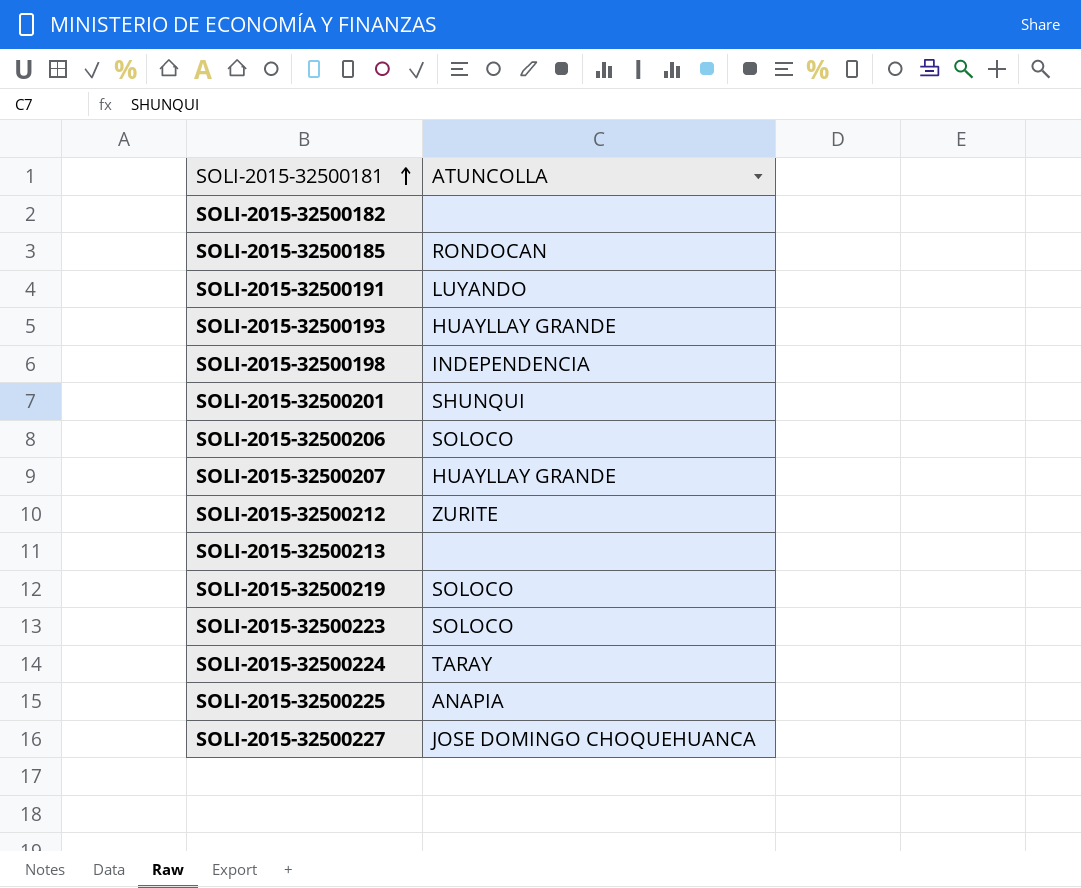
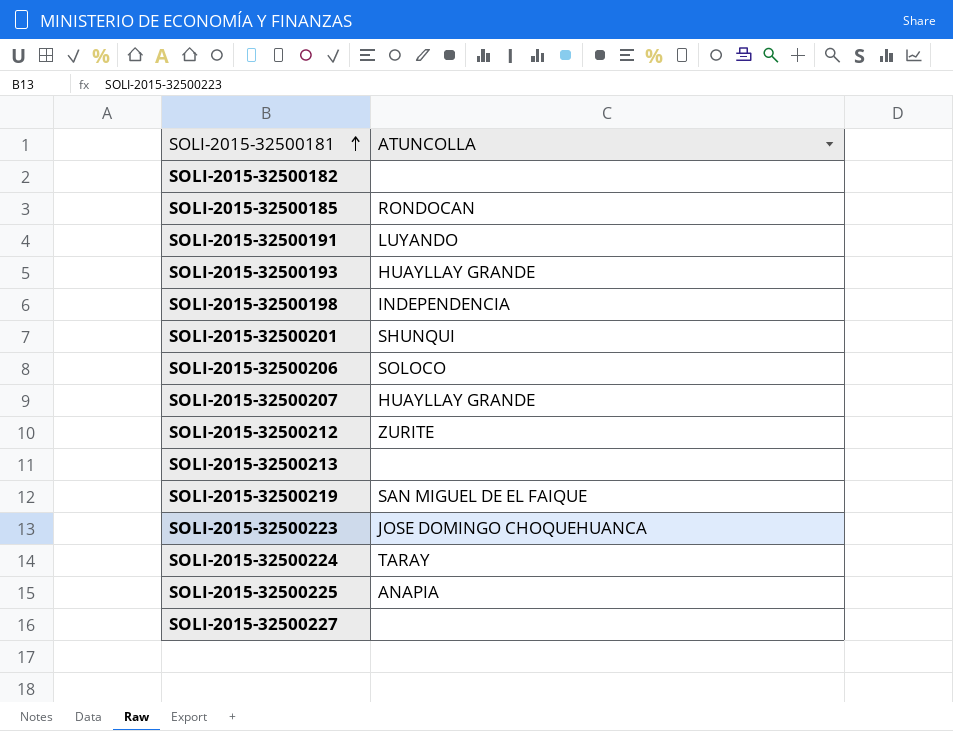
SOLI-2015-32500219 | ATUNCOLLA: SOLOCO -> SAN MIGUEL DE EL FAIQUE
SOLI-2015-32500223 | ATUNCOLLA: SOLOCO -> JOSE DOMINGO CHOQUEHUANCA
SOLI-2015-32500227 | ATUNCOLLA: JOSE DOMINGO CHOQUEHUANCA -> none

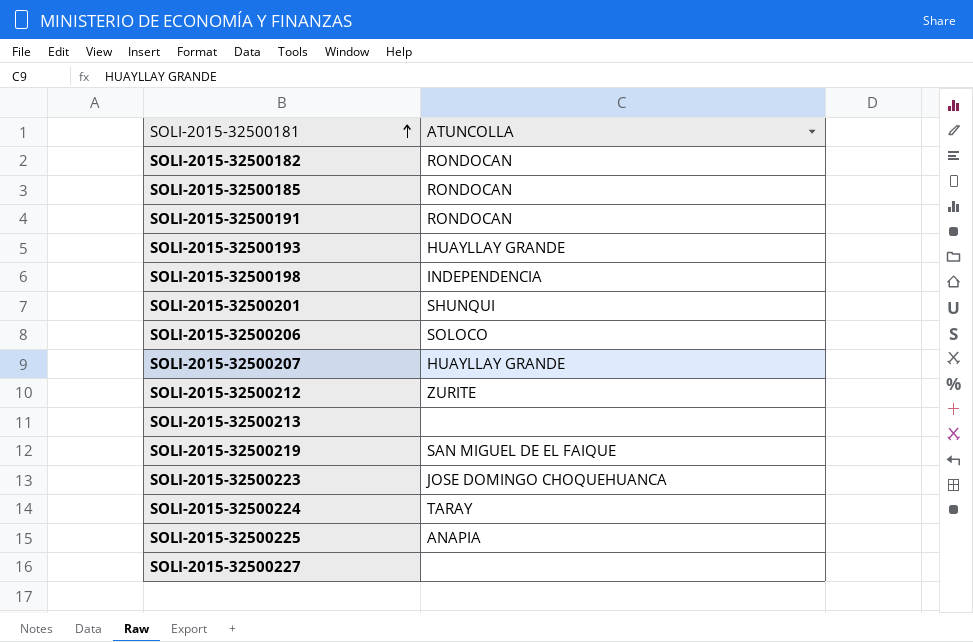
SOLI-2015-32500182 | ATUNCOLLA: none -> RONDOCAN
SOLI-2015-32500191 | ATUNCOLLA: LUYANDO -> RONDOCAN

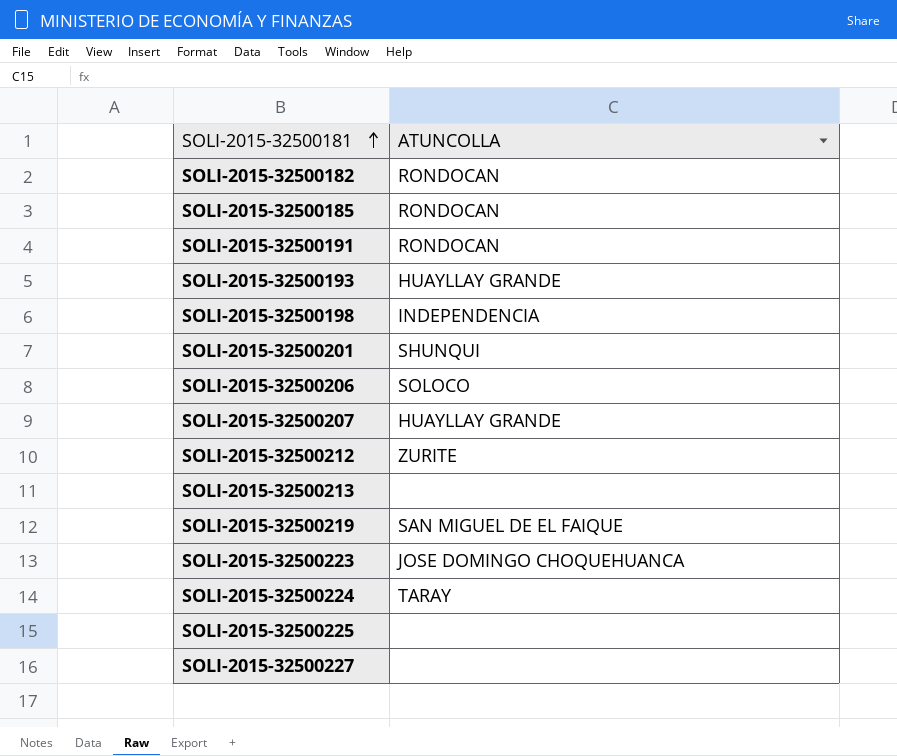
SOLI-2015-32500225 | ATUNCOLLA: ANAPIA -> none

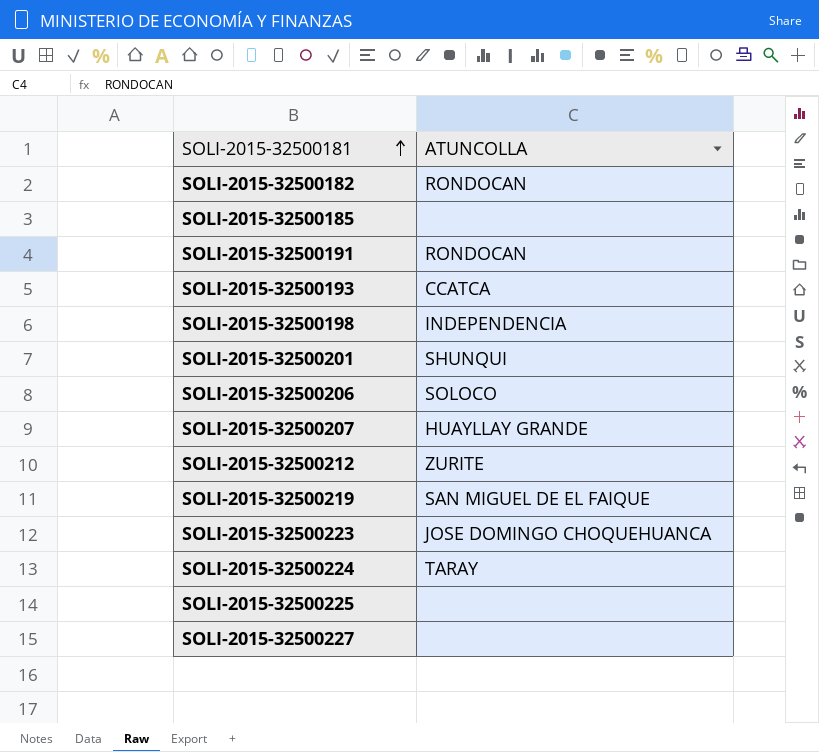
row SOLI-2015-32500213: none -> none
SOLI-2015-32500185 | ATUNCOLLA: RONDOCAN -> none
SOLI-2015-32500193 | ATUNCOLLA: HUAYLLAY GRANDE -> CCATCA

